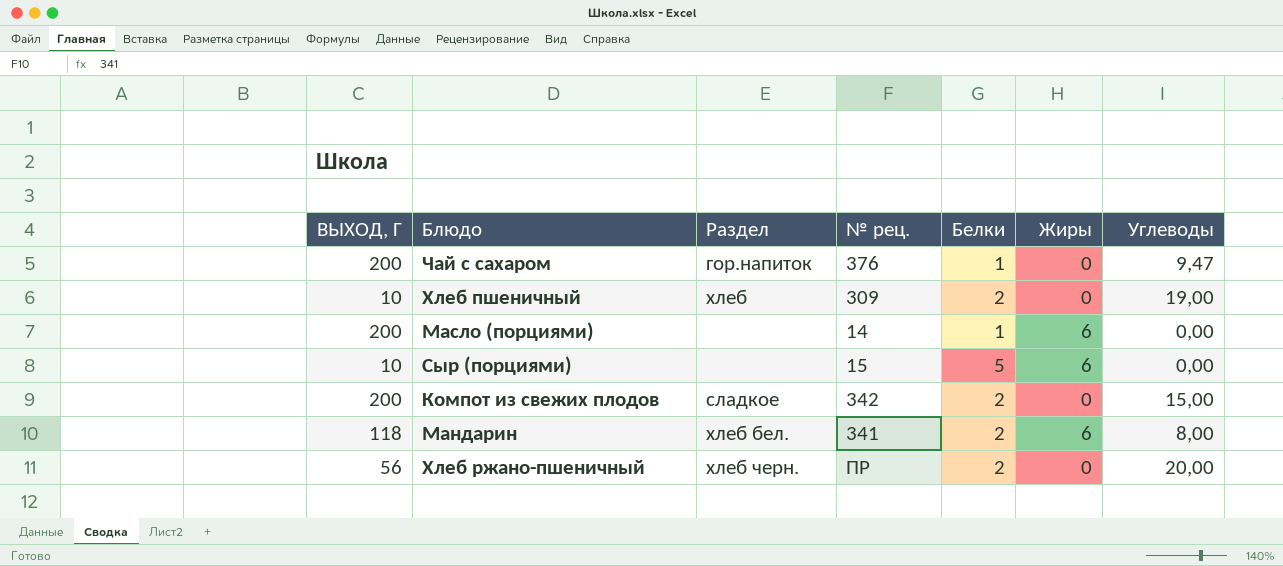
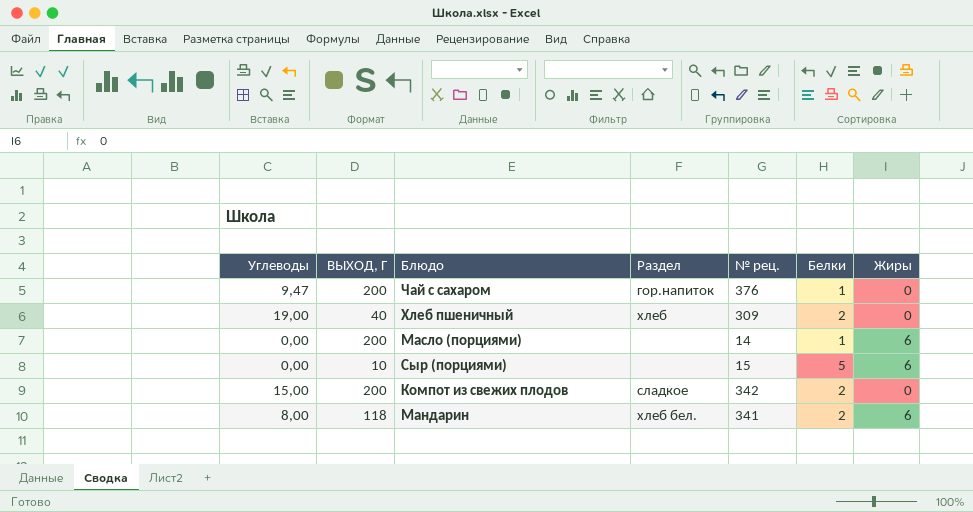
column Углеводы | position: 7 -> 1
row Хлеб ржано-пшеничный: 56 | хлеб черн. | ПР | 2 | 0 | 20,00 -> none
Хлеб пшеничный | ВЫХОД, Г: 10 -> 40

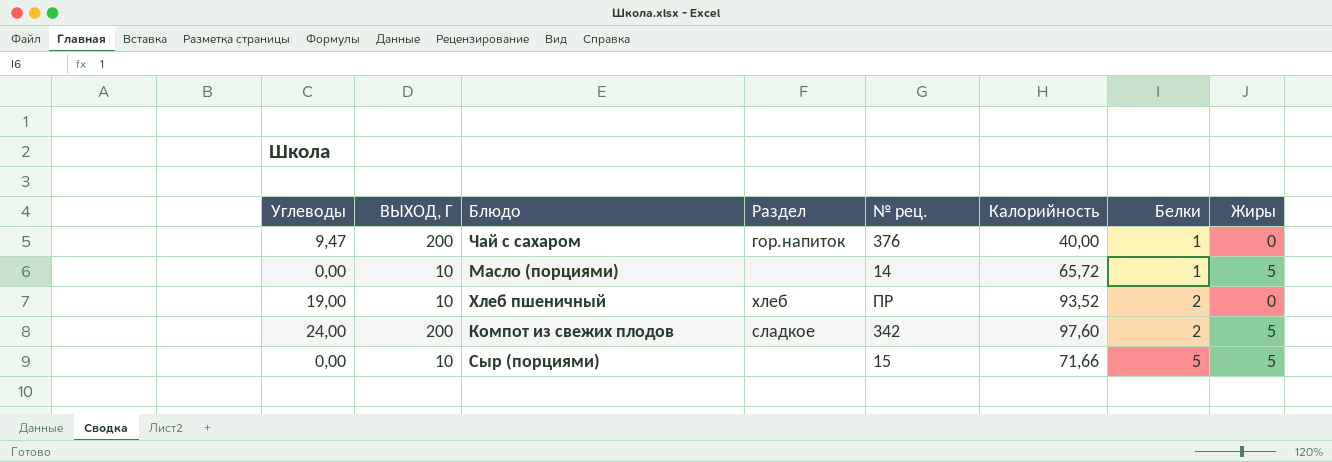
row order: none -> Белки ascending
column Калорийность | position: none -> 6
row Мандарин: 8,00 | 118 | хлеб бел. | 341 | 2 | 6 -> none
Масло (порциями) | ВЫХОД, Г: 200 -> 10
Масло (порциями) | Жиры: 6 -> 5
Хлеб пшеничный | ВЫХОД, Г: 40 -> 10
Хлеб пшеничный | № рец.: 309 -> ПР
Компот из свежих плодов | Углеводы: 15,00 -> 24,00
Компот из свежих плодов | Жиры: 0 -> 5
Сыр (порциями) | Жиры: 6 -> 5

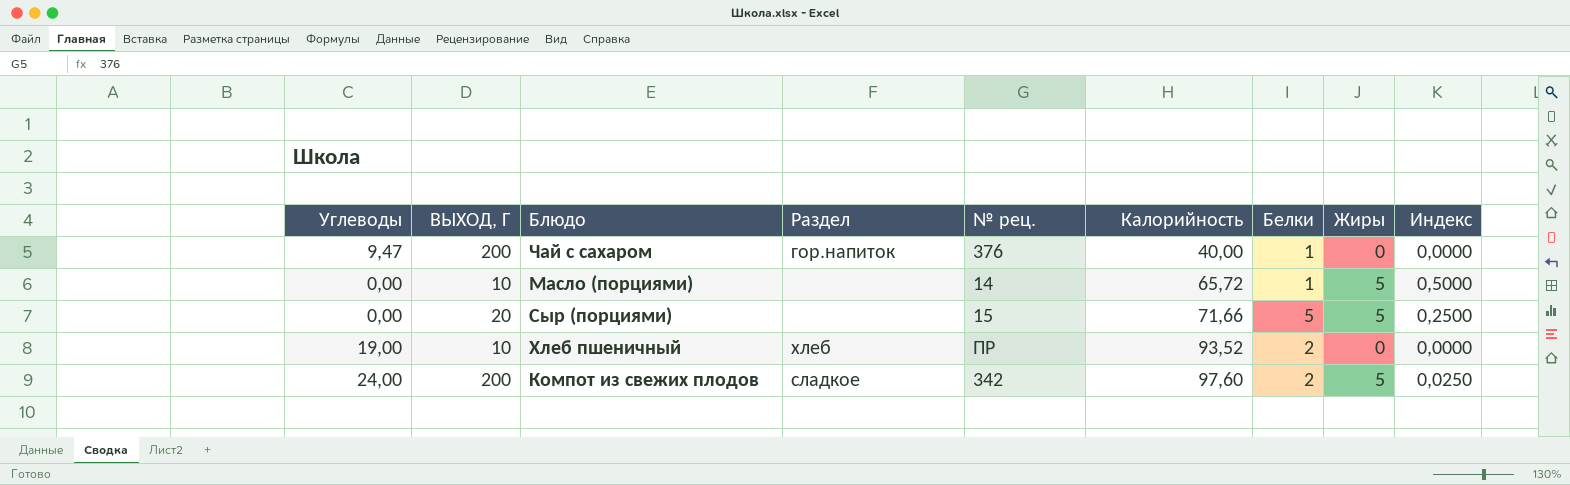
row order: Белки ascending -> Калорийность ascending
column Индекс | formula: none -> [Жиры] / [ВЫХОД, Г]
Сыр (порциями) | ВЫХОД, Г: 10 -> 20

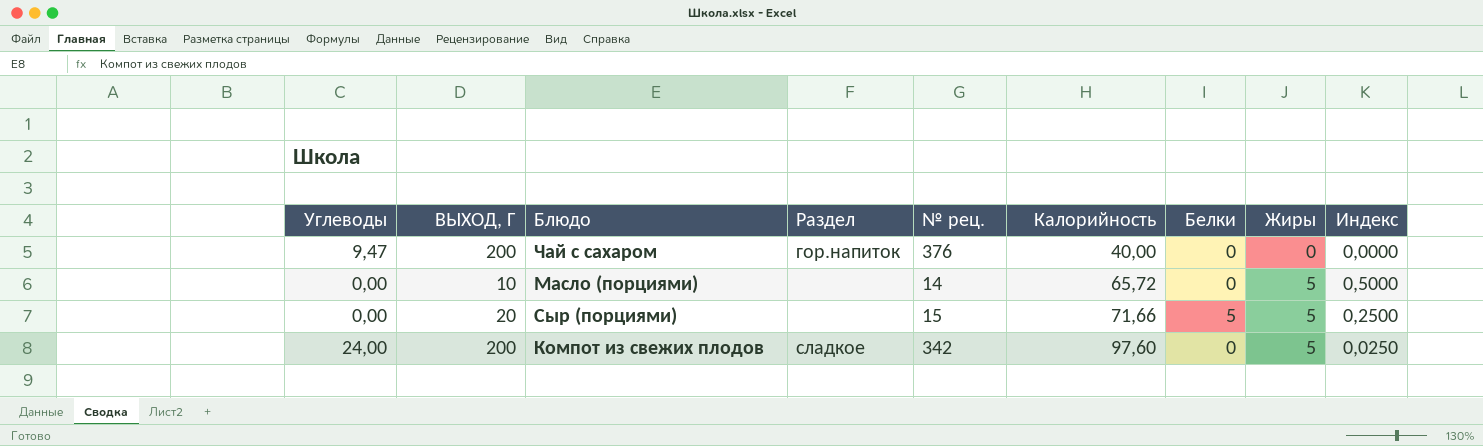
row Хлеб пшеничный: 19,00 | 10 | хлеб | ПР | 93,52 | 2 | 0 | 0,0000 -> none
Чай с сахаром | Белки: 1 -> 0
Масло (порциями) | Белки: 1 -> 0
Компот из свежих плодов | Белки: 2 -> 0

